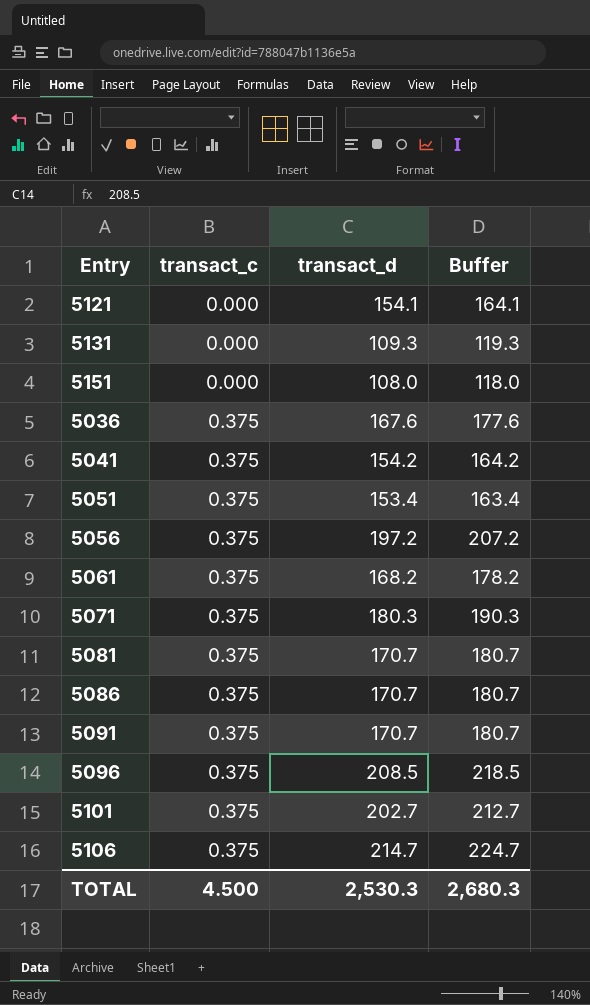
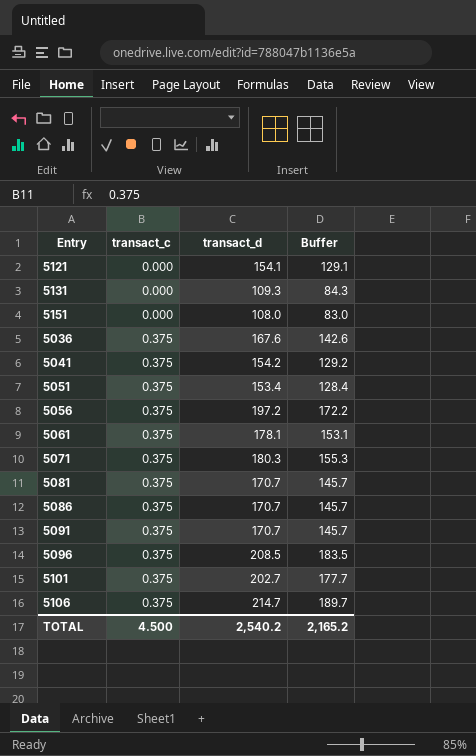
column Buffer | formula: [transact_d] + 10 -> [transact_d] - 25
5061 | transact_d: 168.2 -> 178.1
TOTAL | transact_d: 2,530.3 -> 2,540.2
TOTAL | Buffer: 2,680.3 -> 2,165.2

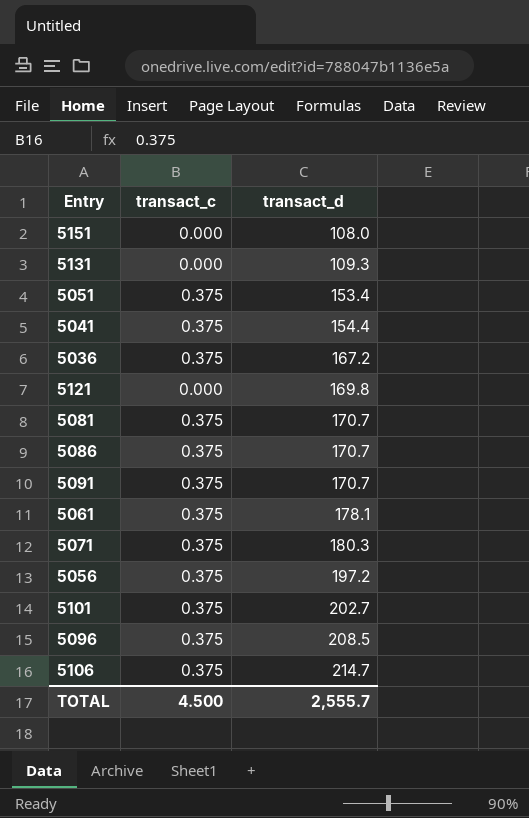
row order: transact_c ascending -> transact_d ascending
column Buffer | formula: [transact_d] - 25 -> none
5041 | transact_d: 154.2 -> 154.4
5036 | transact_d: 167.6 -> 167.2
5121 | transact_d: 154.1 -> 169.8
TOTAL | transact_d: 2,540.2 -> 2,555.7

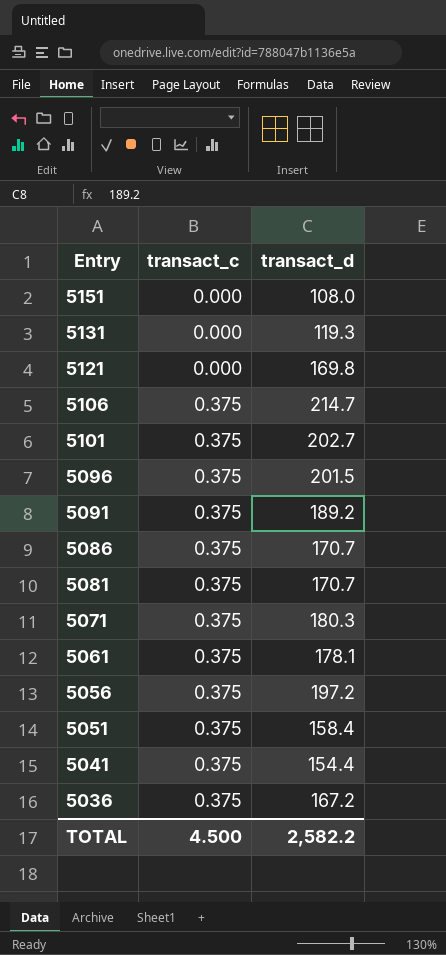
row order: transact_d ascending -> Entry descending
5131 | transact_d: 109.3 -> 119.3
5096 | transact_d: 208.5 -> 201.5
5091 | transact_d: 170.7 -> 189.2
5051 | transact_d: 153.4 -> 158.4
TOTAL | transact_d: 2,555.7 -> 2,582.2

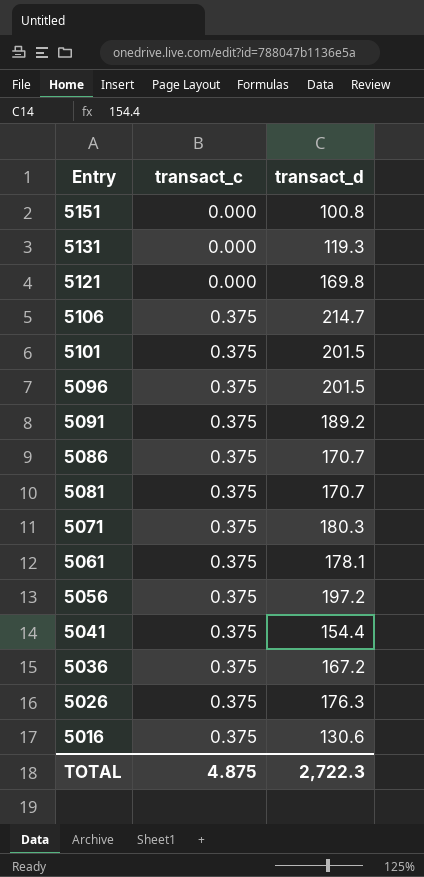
row 5051: 0.375 | 158.4 -> none
5151 | transact_d: 108.0 -> 100.8
5101 | transact_d: 202.7 -> 201.5
row 5026: none -> 0.375 | 176.3
row 5016: none -> 0.375 | 130.6
TOTAL | transact_c: 4.500 -> 4.875
TOTAL | transact_d: 2,582.2 -> 2,722.3

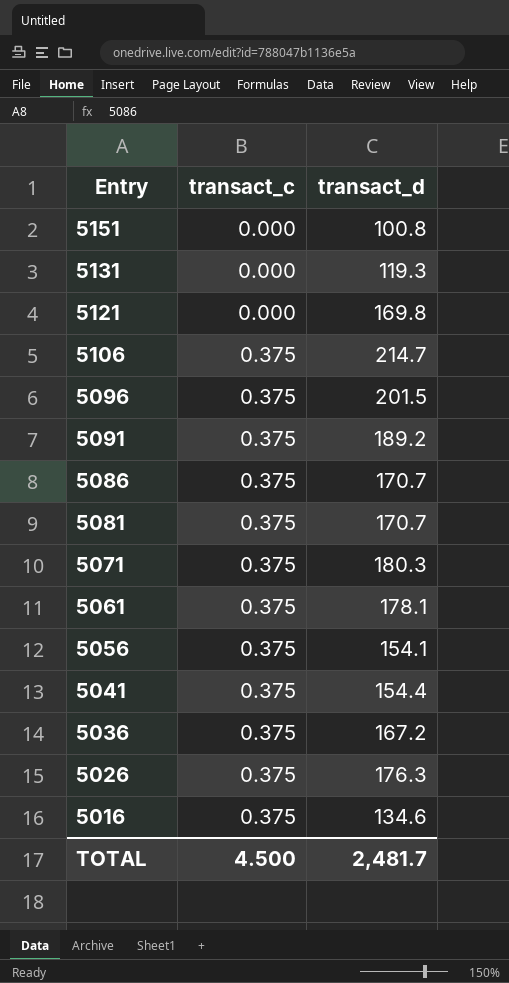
row 5101: 0.375 | 201.5 -> none
5056 | transact_d: 197.2 -> 154.1
5016 | transact_d: 130.6 -> 134.6
TOTAL | transact_c: 4.875 -> 4.500
TOTAL | transact_d: 2,722.3 -> 2,481.7

